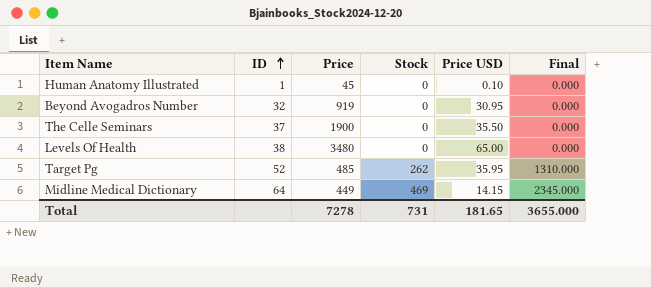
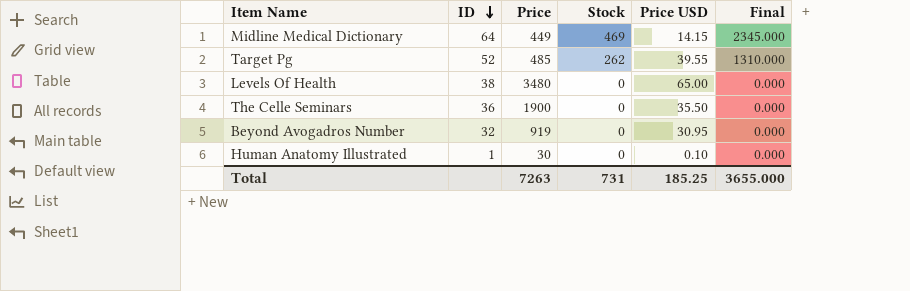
row order: ID ascending -> ID descending
Target Pg | Price USD: 35.95 -> 39.55
The Celle Seminars | ID: 37 -> 36
Human Anatomy Illustrated | Price: 45 -> 30
Total | Price: 7278 -> 7263
Total | Price USD: 181.65 -> 185.25

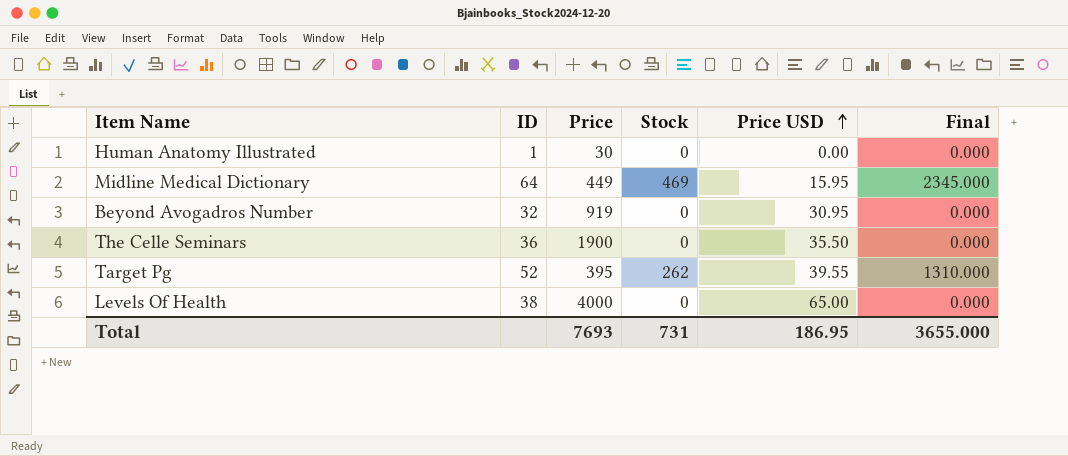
row order: ID descending -> Price USD ascending
Human Anatomy Illustrated | Price USD: 0.10 -> 0.00
Midline Medical Dictionary | Price USD: 14.15 -> 15.95
Target Pg | Price: 485 -> 395
Levels Of Health | Price: 3480 -> 4000
Total | Price: 7263 -> 7693
Total | Price USD: 185.25 -> 186.95

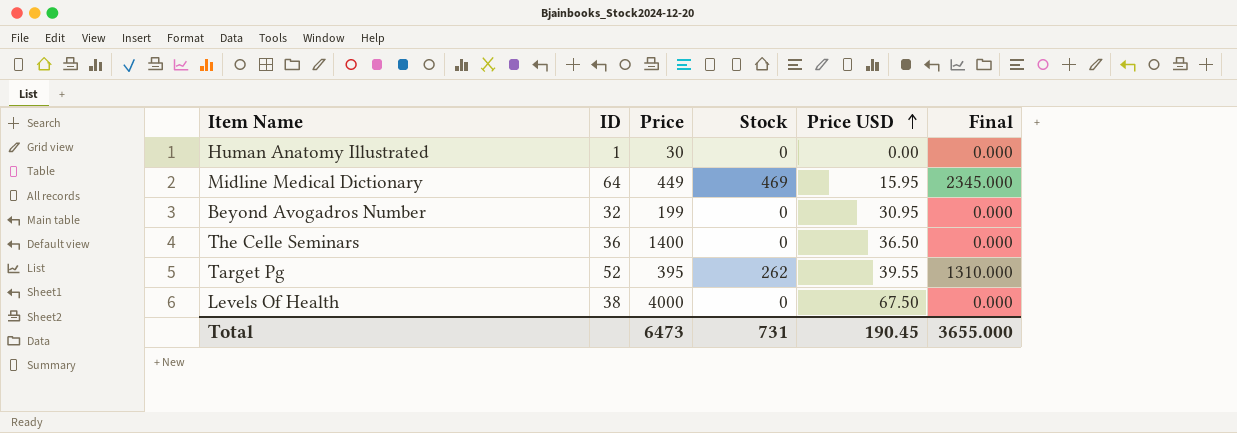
Beyond Avogadros Number | Price: 919 -> 199
The Celle Seminars | Price: 1900 -> 1400
The Celle Seminars | Price USD: 35.50 -> 36.50
Levels Of Health | Price USD: 65.00 -> 67.50
Total | Price: 7693 -> 6473
Total | Price USD: 186.95 -> 190.45

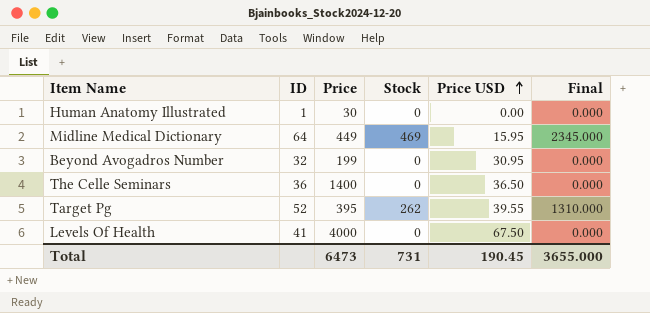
Levels Of Health | ID: 38 -> 41

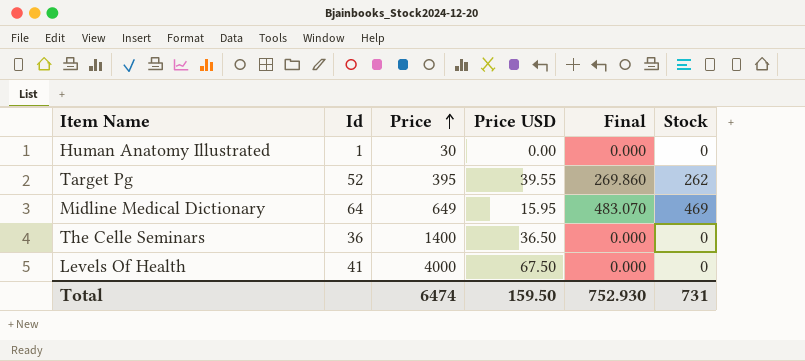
row order: Price USD ascending -> Price ascending
column name: ID -> Id
column Final | formula: [Stock] * 5 -> [Stock] * 1.03
column Stock | position: 4 -> 6
row Beyond Avogadros Number: 32 | 199 | 0 | 30.95 | 0.000 -> none
Midline Medical Dictionary | Price: 449 -> 649
Total | Price: 6473 -> 6474
Total | Price USD: 190.45 -> 159.50
Total | Final: 3655.000 -> 752.930

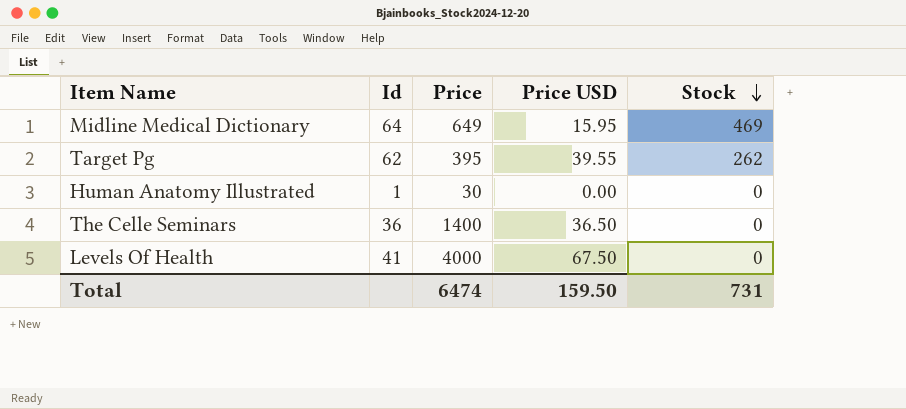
row order: Price ascending -> Stock descending
column Final | formula: [Stock] * 1.03 -> none
Target Pg | Id: 52 -> 62

